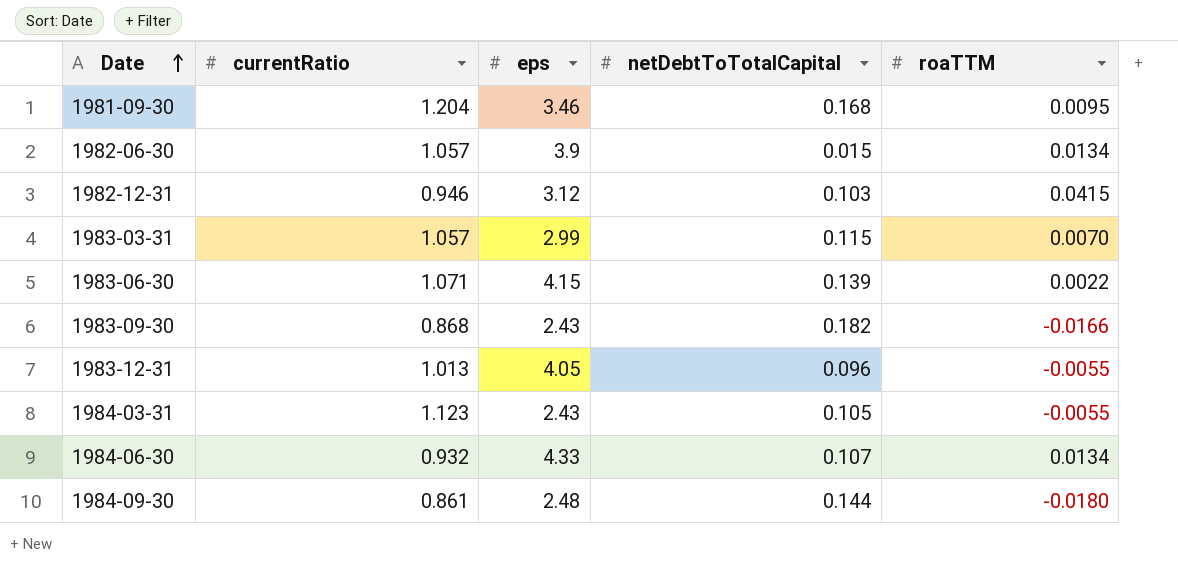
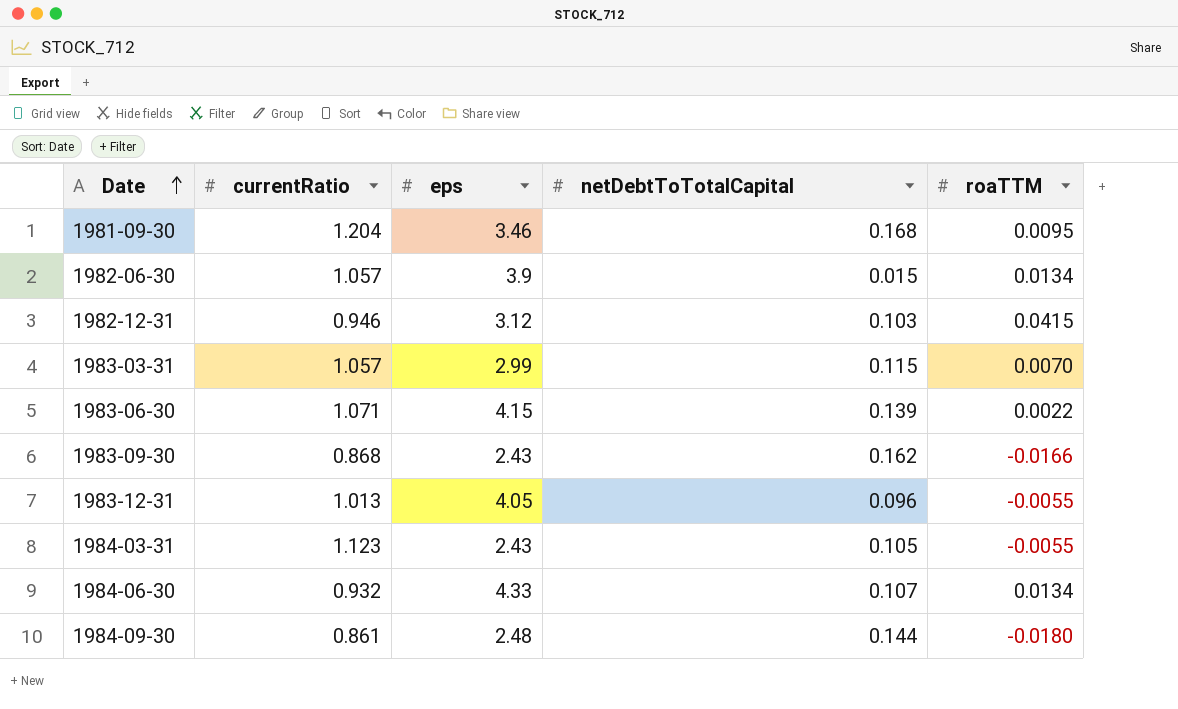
1983-09-30 | netDebtToTotalCapital: 0.182 -> 0.162

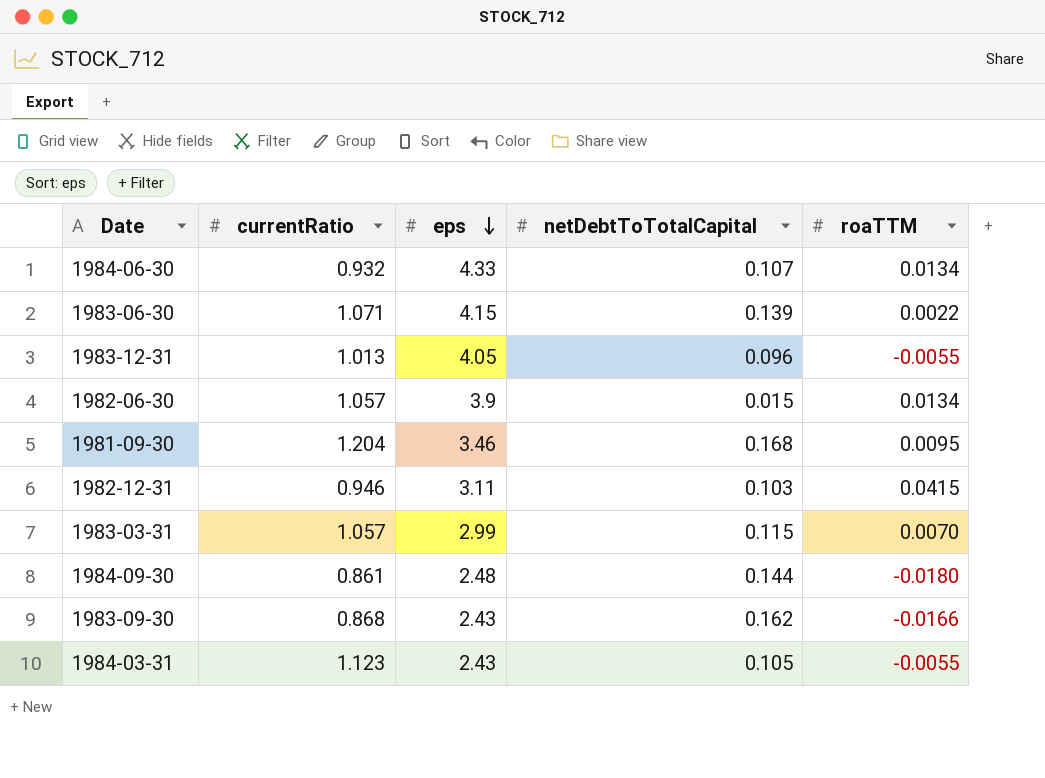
row order: Date ascending -> eps descending
1982-12-31 | eps: 3.12 -> 3.11

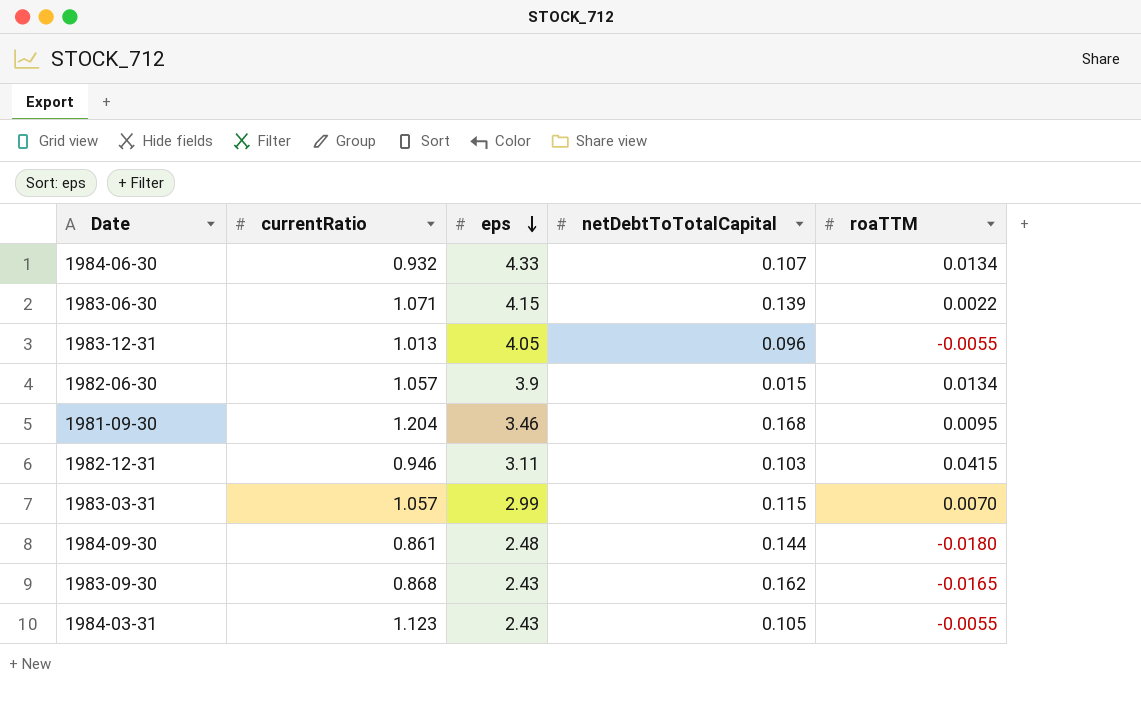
1983-09-30 | roaTTM: -0.0166 -> -0.0165

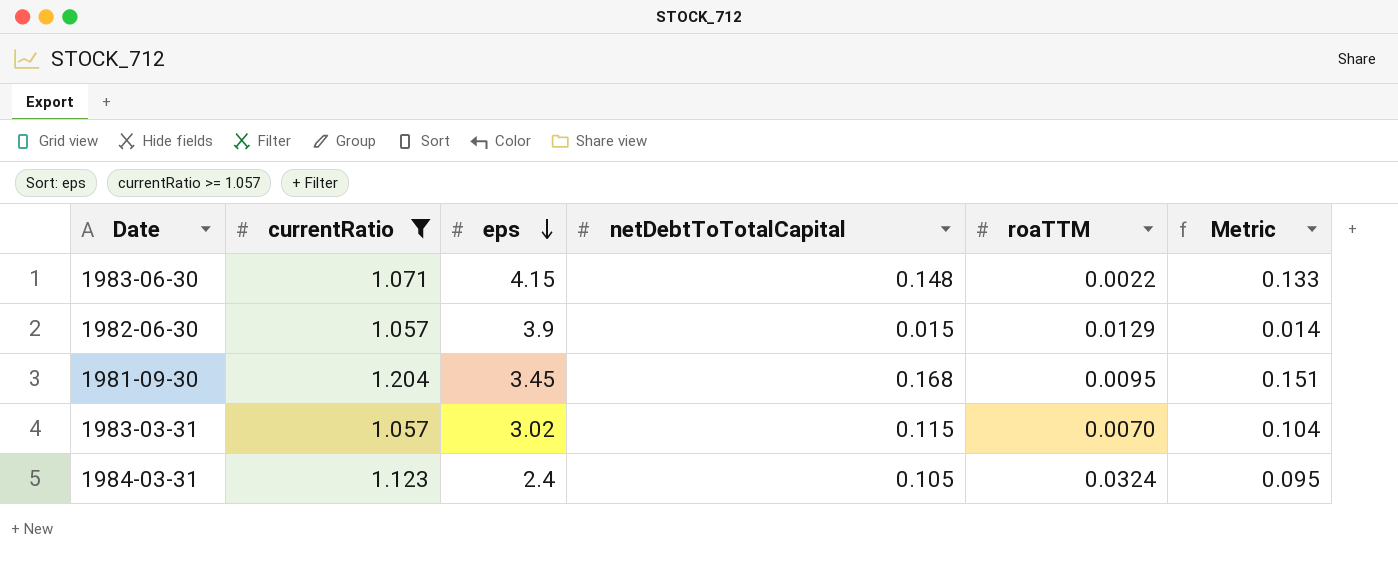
filter: none -> currentRatio >= 1.057
column Metric | formula: none -> [netDebtToTotalCapital] * 0.9
1983-06-30 | netDebtToTotalCapital: 0.139 -> 0.148
1982-06-30 | roaTTM: 0.0134 -> 0.0129
1981-09-30 | eps: 3.46 -> 3.45
1983-03-31 | eps: 2.99 -> 3.02
1984-03-31 | eps: 2.43 -> 2.4
1984-03-31 | roaTTM: -0.0055 -> 0.0324

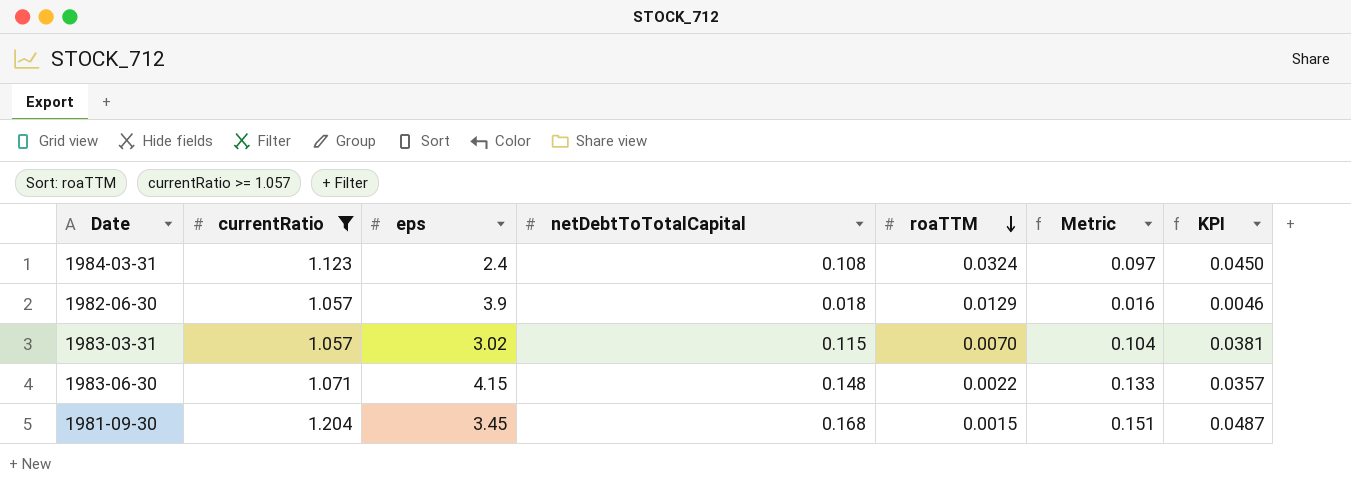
row order: eps descending -> roaTTM descending
column KPI | formula: none -> [netDebtToTotalCapital] / [eps]
1984-03-31 | netDebtToTotalCapital: 0.105 -> 0.108
1984-03-31 | Metric: 0.095 -> 0.097
1982-06-30 | netDebtToTotalCapital: 0.015 -> 0.018
1982-06-30 | Metric: 0.014 -> 0.016
1981-09-30 | roaTTM: 0.0095 -> 0.0015

